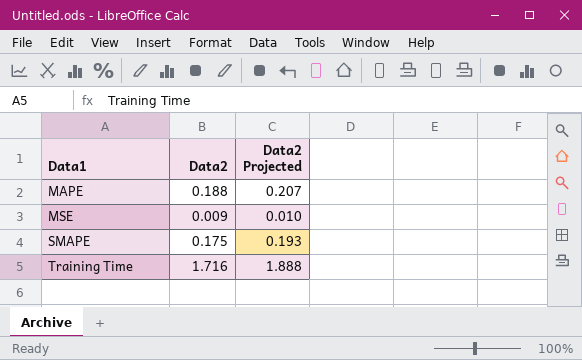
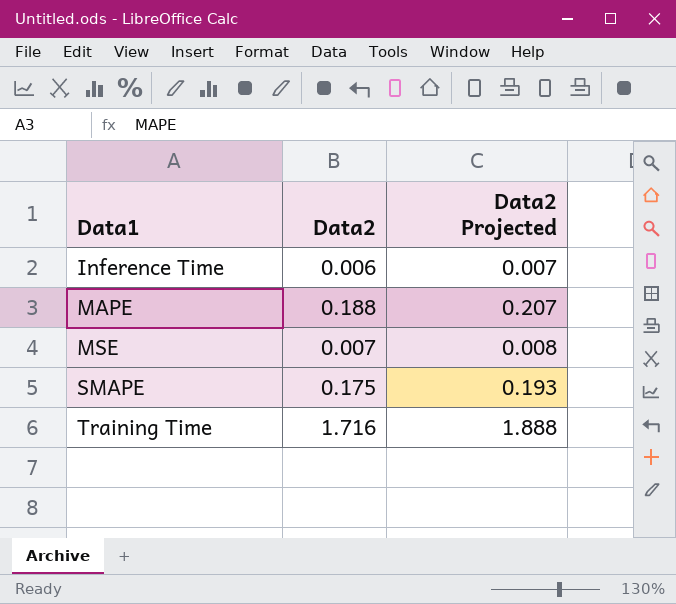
row Inference Time: none -> 0.006 | 0.007
MSE | Data2: 0.009 -> 0.007
MSE | Data2 Projected: 0.010 -> 0.008

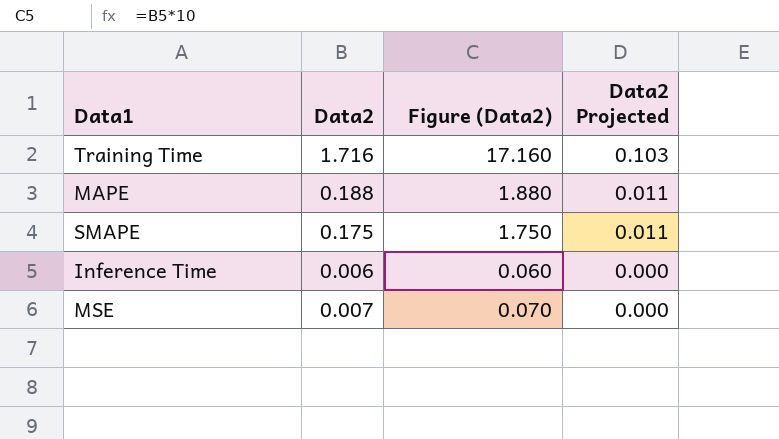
row order: Data1 ascending -> Data2 Projected descending
column Figure (Data2) | formula: none -> [Data2] * 10
column Data2 Projected | formula: [Data2] * 1.1 -> [Data2] * 0.06

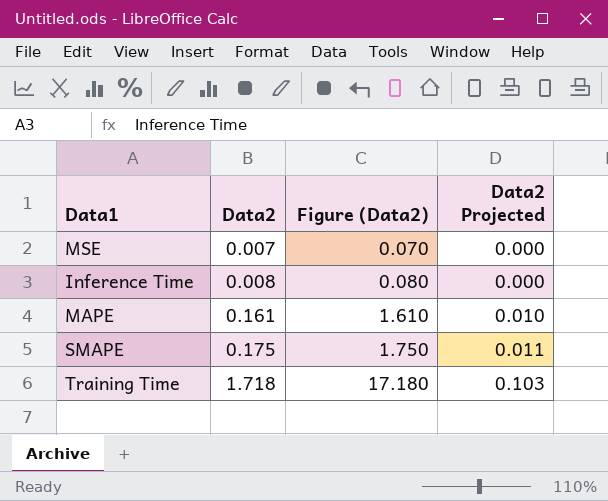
row order: Data2 Projected descending -> Data2 ascending
Inference Time | Data2: 0.006 -> 0.008
Inference Time | Figure (Data2): 0.060 -> 0.080
MAPE | Data2: 0.188 -> 0.161
MAPE | Figure (Data2): 1.880 -> 1.610
MAPE | Data2 Projected: 0.011 -> 0.010
Training Time | Data2: 1.716 -> 1.718
Training Time | Figure (Data2): 17.160 -> 17.180

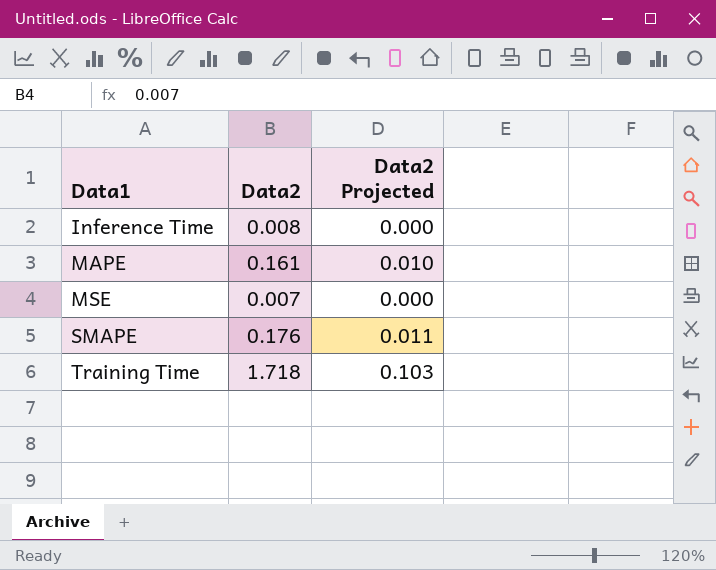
row order: Data2 ascending -> Data1 ascending
column Figure (Data2) | formula: [Data2] * 10 -> none
SMAPE | Data2: 0.175 -> 0.176

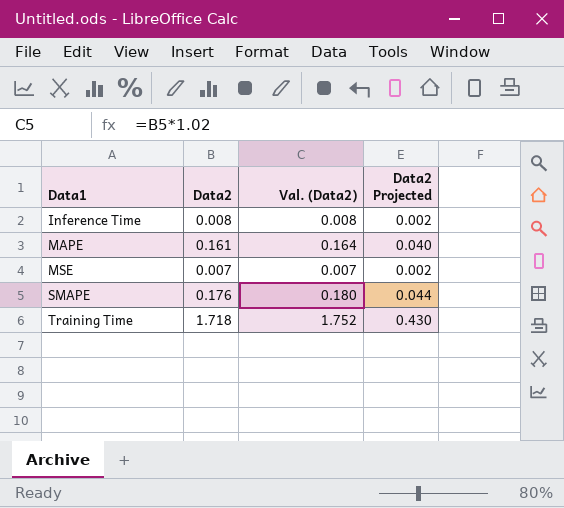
column Val. (Data2) | formula: none -> [Data2] * 1.02
column Data2 Projected | formula: [Data2] * 0.06 -> [Data2] * 0.25

